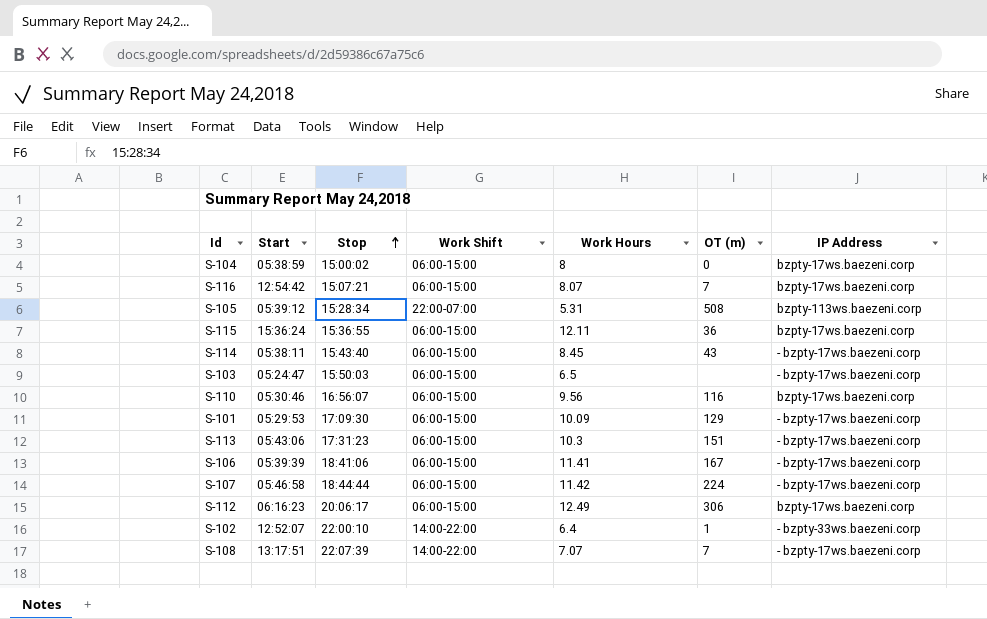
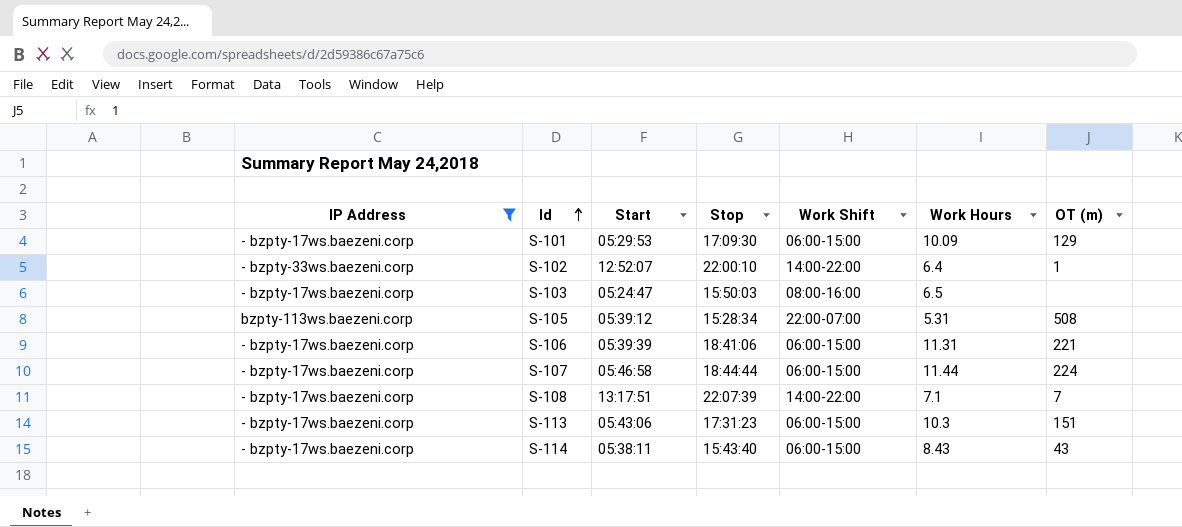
filter: none -> IP Address != bzpty-17ws.baezeni.corp
row order: Stop ascending -> Id ascending
column IP Address | position: 7 -> 1
S-103 | Work Shift: 06:00-15:00 -> 08:00-16:00
S-106 | Work Hours: 11.41 -> 11.31
S-106 | OT (m): 167 -> 221
S-107 | Work Hours: 11.42 -> 11.44
S-108 | Work Hours: 7.07 -> 7.1
S-114 | Work Hours: 8.45 -> 8.43

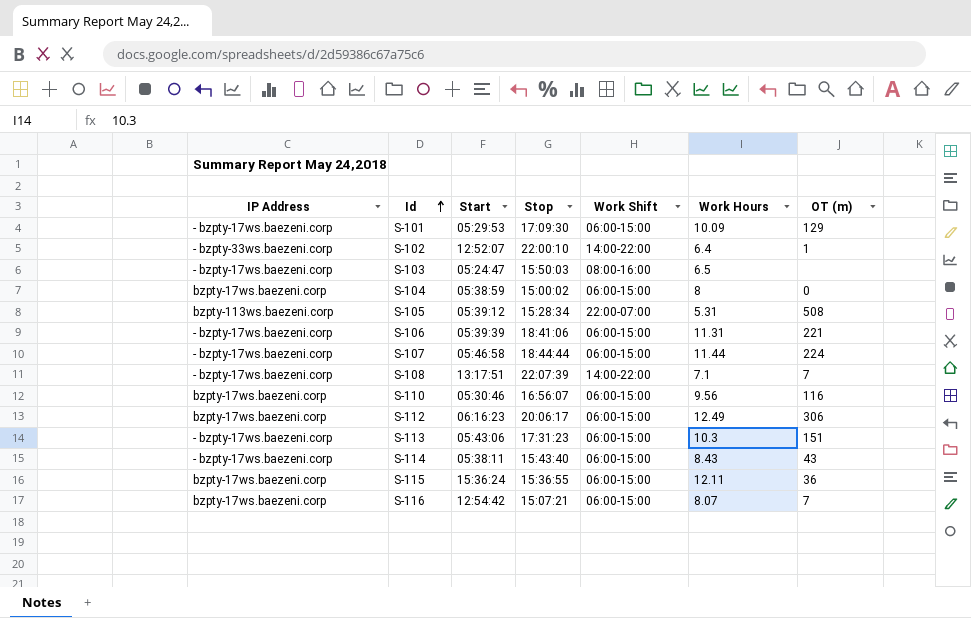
filter: IP Address != bzpty-17ws.baezeni.corp -> none

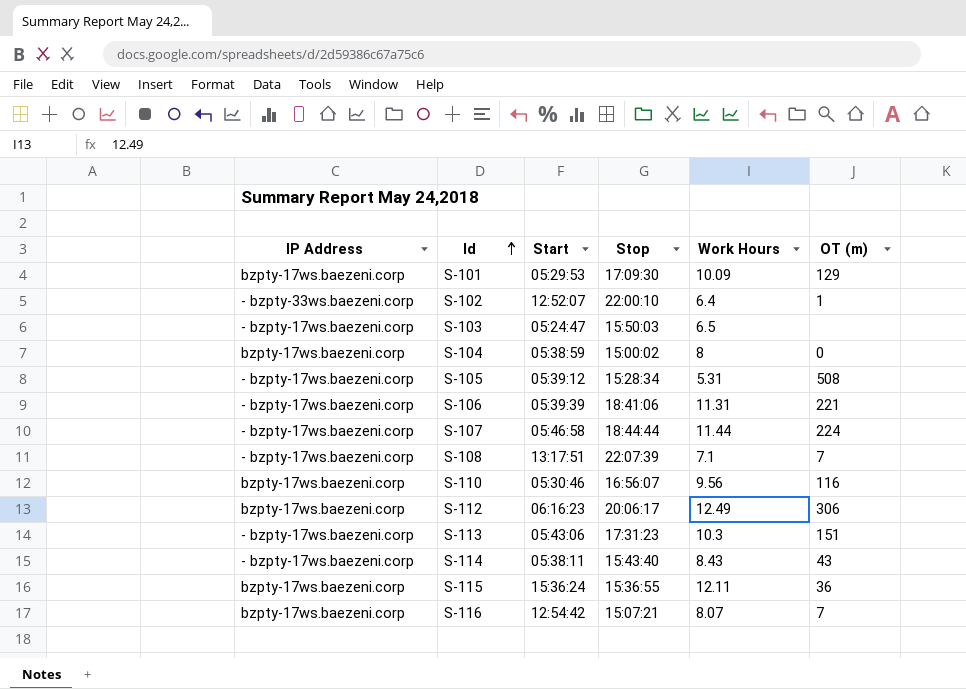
column Work Shift | position: 5 -> none
S-101 | IP Address: - bzpty-17ws.baezeni.corp -> bzpty-17ws.baezeni.corp
S-105 | IP Address: bzpty-113ws.baezeni.corp -> - bzpty-17ws.baezeni.corp

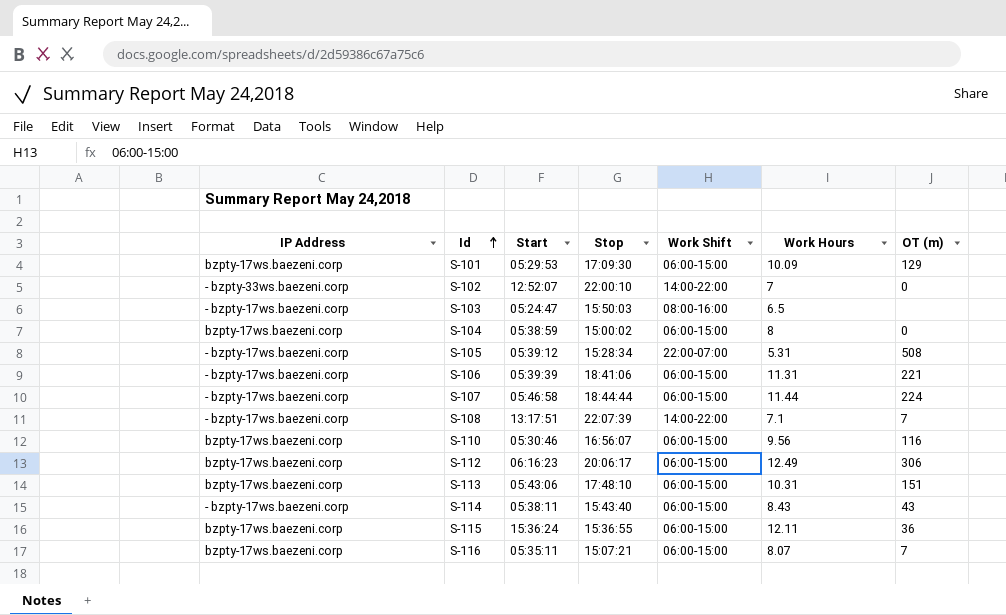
column Work Shift | position: none -> 5
S-102 | Work Hours: 6.4 -> 7
S-102 | OT (m): 1 -> 0
S-113 | IP Address: - bzpty-17ws.baezeni.corp -> bzpty-17ws.baezeni.corp
S-113 | Stop: 17:31:23 -> 17:48:10
S-113 | Work Hours: 10.3 -> 10.31
S-116 | Start: 12:54:42 -> 05:35:11

